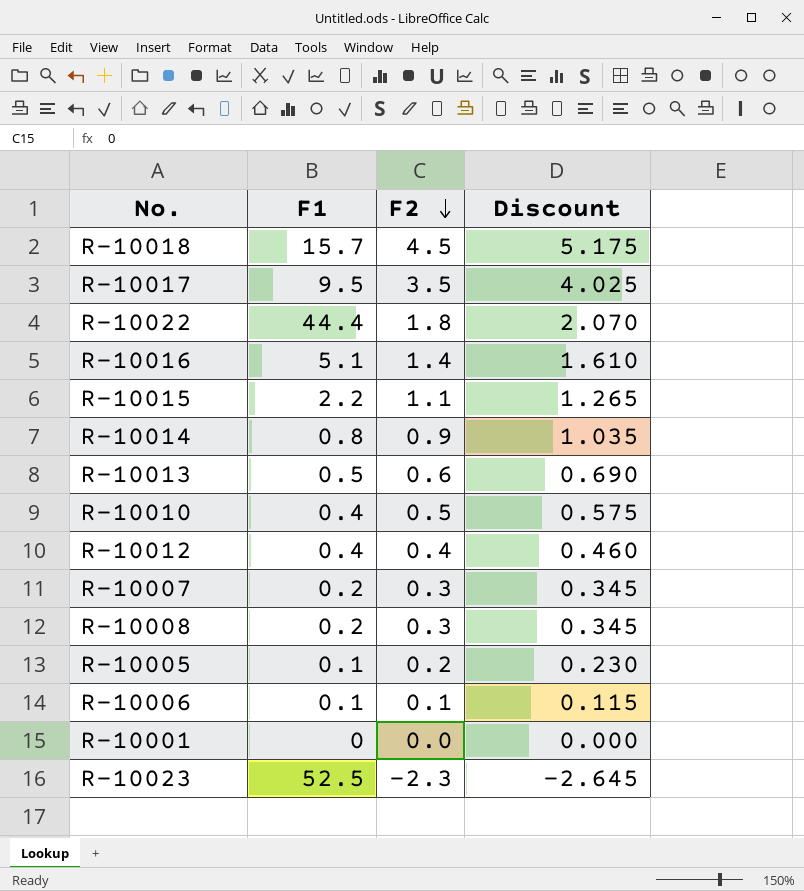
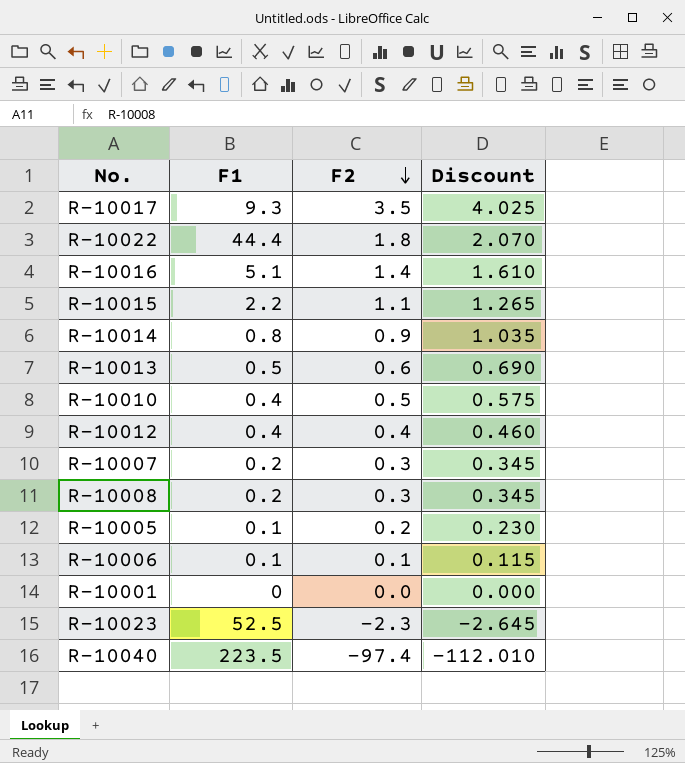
row R-10018: 15.7 | 4.5 | 5.175 -> none
R-10017 | F1: 9.5 -> 9.3
row R-10040: none -> 223.5 | -97.4 | -112.010

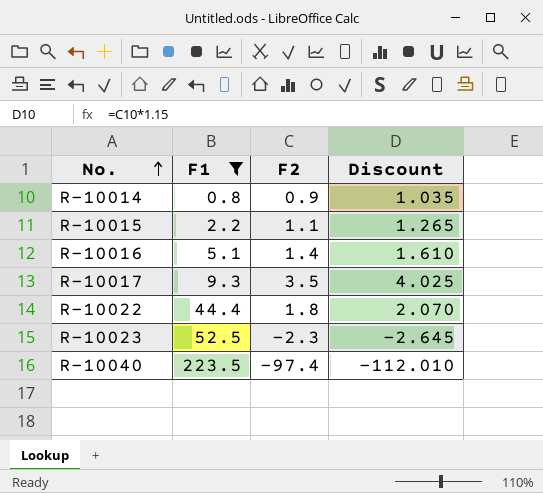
filter: none -> F1 >= 0.8
row order: F2 descending -> No. ascending

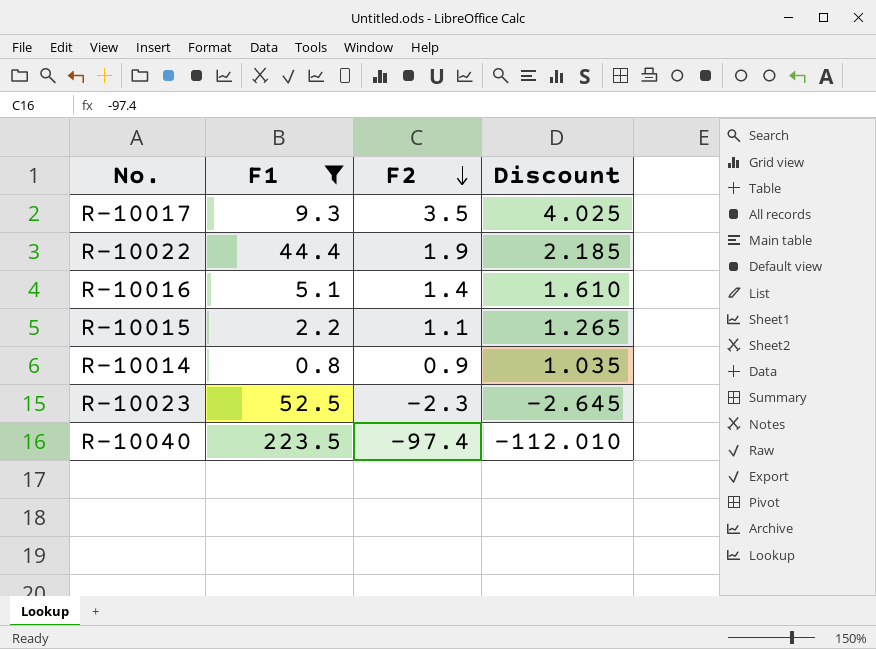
row order: No. ascending -> F2 descending
R-10022 | F2: 1.8 -> 1.9
R-10022 | Discount: 2.070 -> 2.185

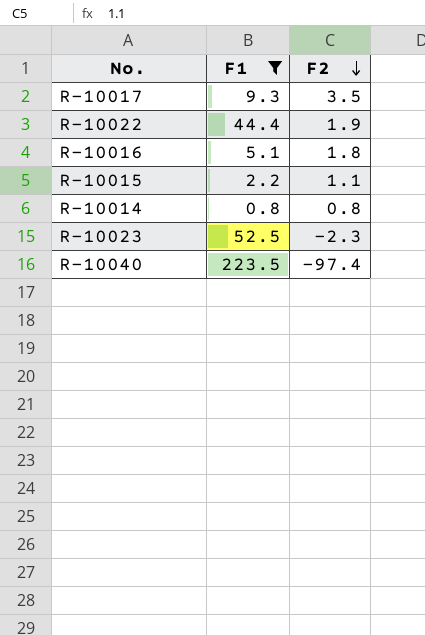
column Discount | formula: [F2] * 1.15 -> none
R-10016 | F2: 1.4 -> 1.8
R-10014 | F2: 0.9 -> 0.8

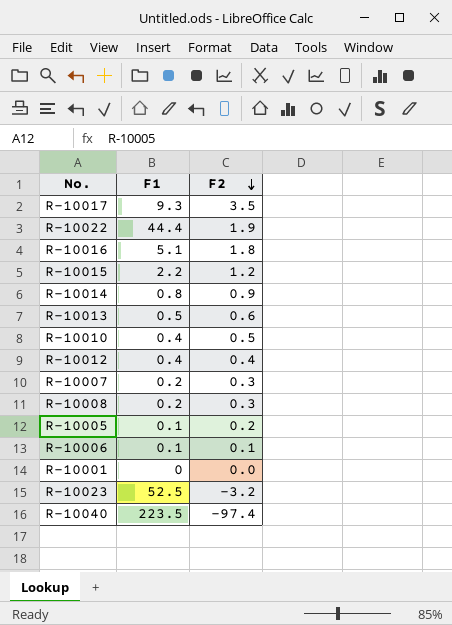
filter: F1 >= 0.8 -> none
R-10015 | F2: 1.1 -> 1.2
R-10014 | F2: 0.8 -> 0.9
R-10023 | F2: -2.3 -> -3.2

